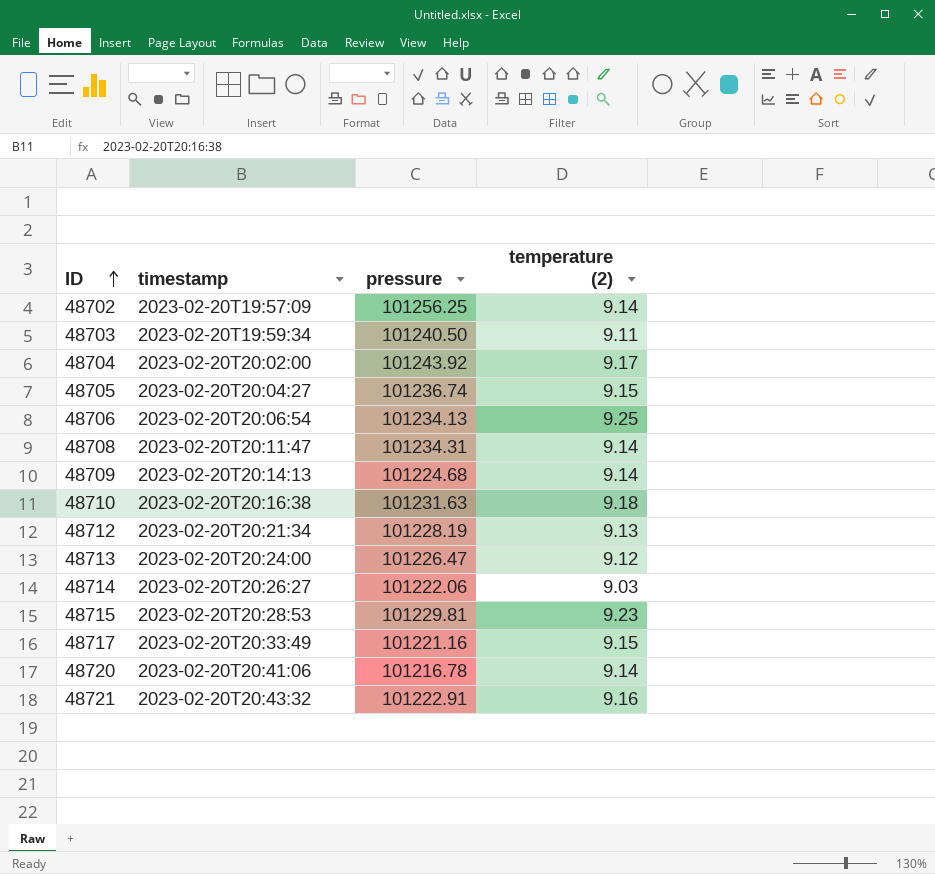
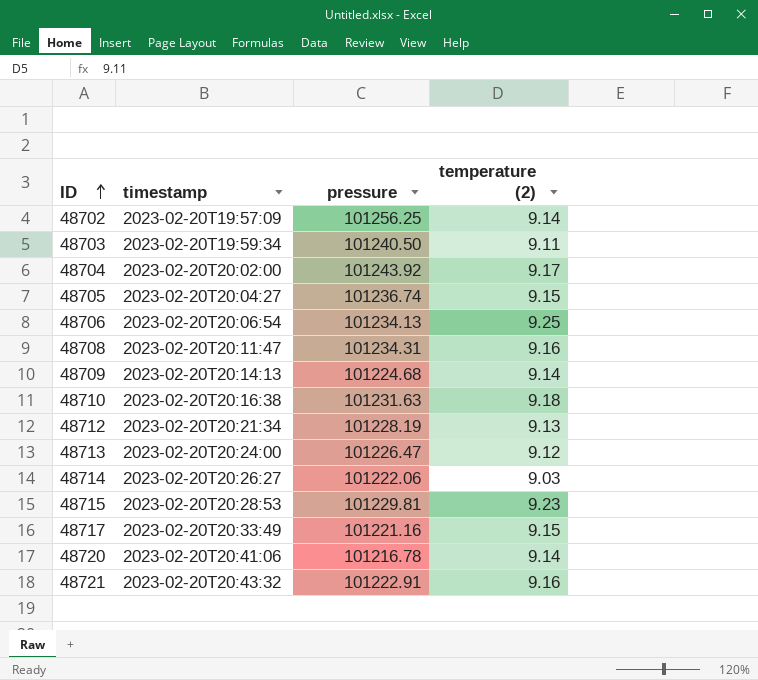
48708 | temperature (2): 9.14 -> 9.16

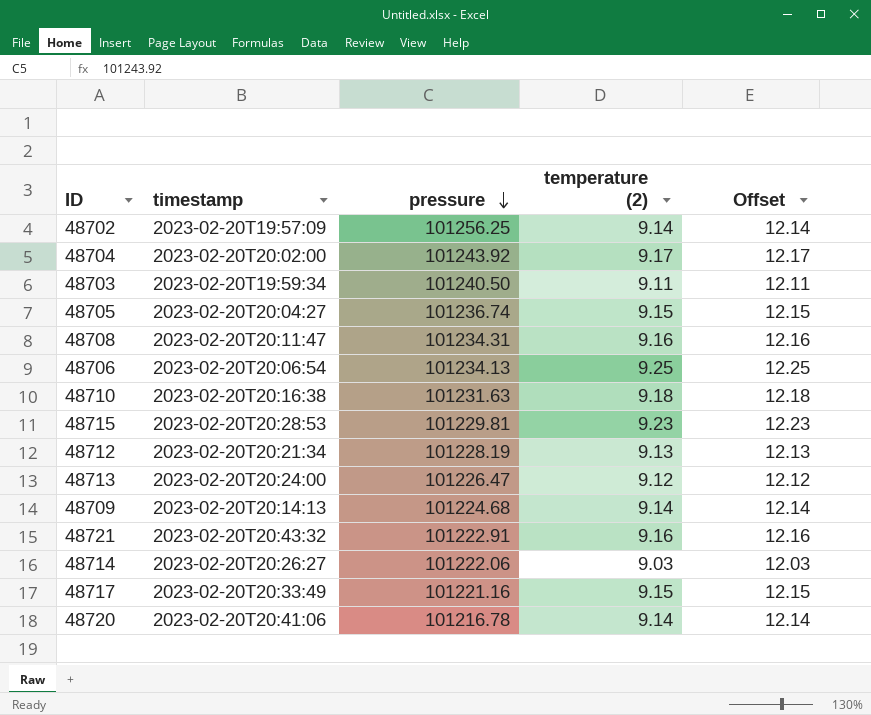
row order: ID ascending -> pressure descending
column Offset | formula: none -> [temperature (2)] + 3

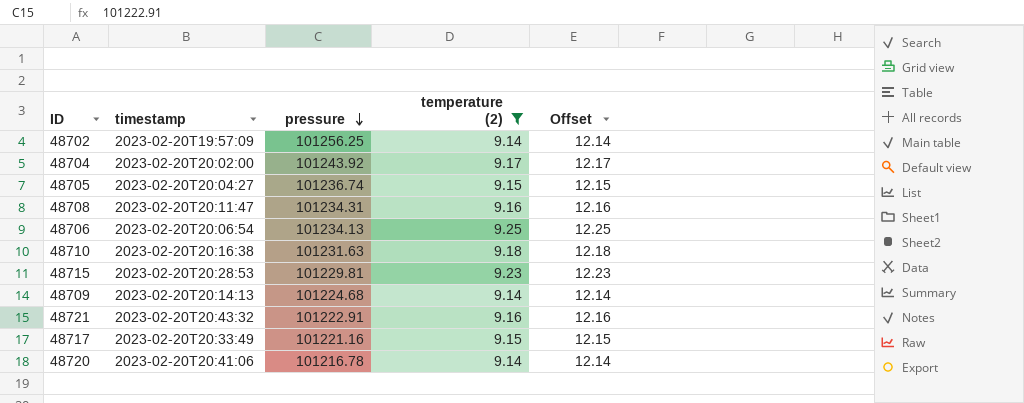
filter: none -> temperature (2) >= 9.14

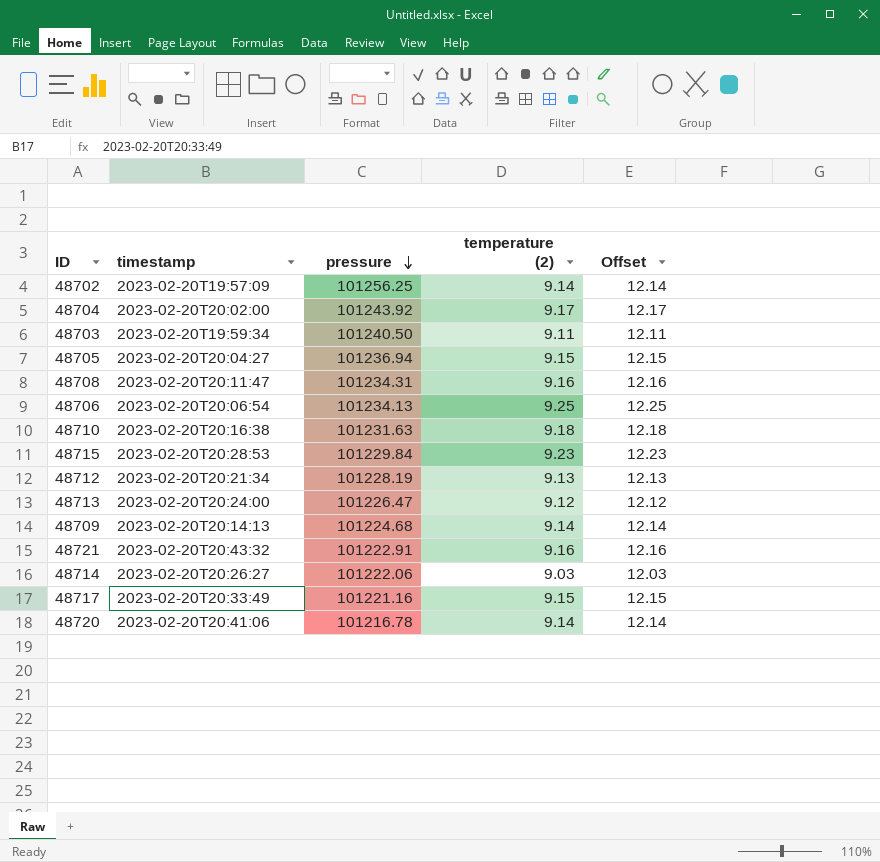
filter: temperature (2) >= 9.14 -> none
48705 | pressure: 101236.74 -> 101236.94
48715 | pressure: 101229.81 -> 101229.84

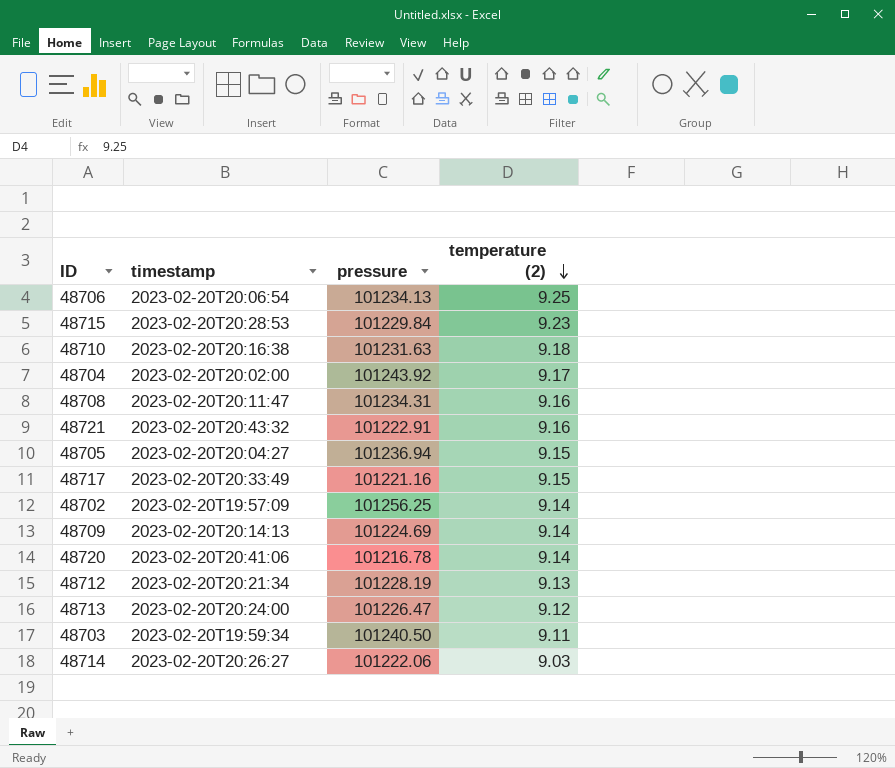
row order: pressure descending -> temperature (2) descending
column Offset | formula: [temperature (2)] + 3 -> none
48709 | pressure: 101224.68 -> 101224.69

